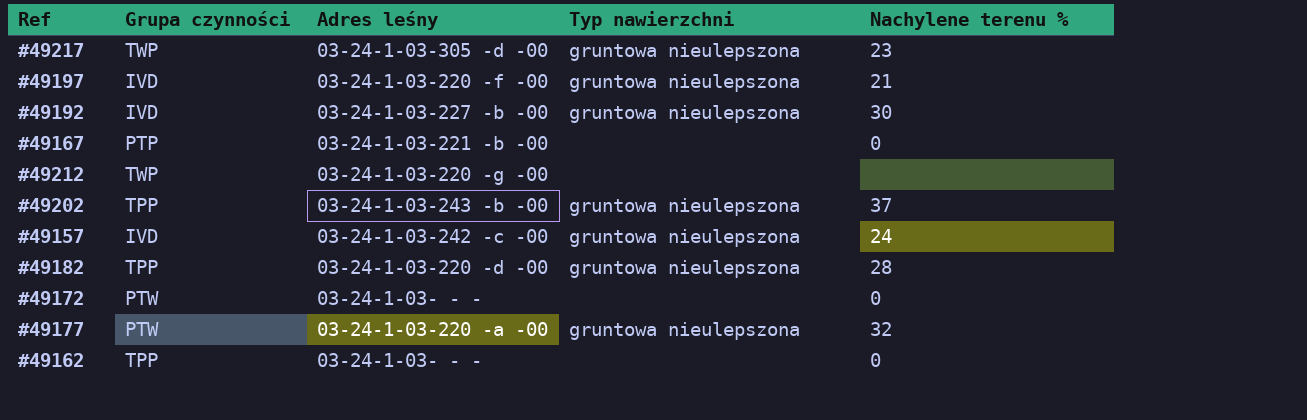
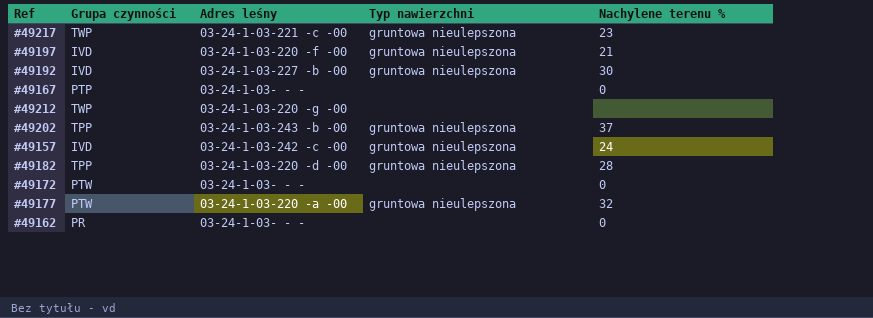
#49217 | Adres leśny: 03-24-1-03-305 -d -00 -> 03-24-1-03-221 -c -00
#49167 | Adres leśny: 03-24-1-03-221 -b -00 -> 03-24-1-03- - -
#49162 | Grupa czynności: TPP -> PR

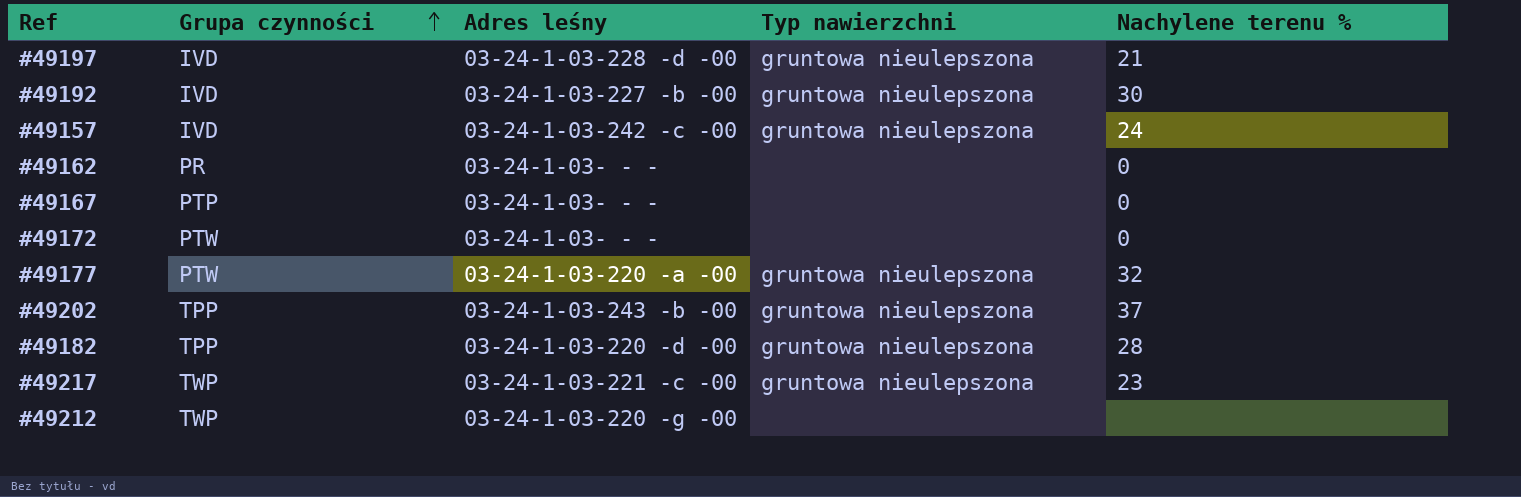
row order: none -> Grupa czynności ascending
#49197 | Adres leśny: 03-24-1-03-220 -f -00 -> 03-24-1-03-228 -d -00

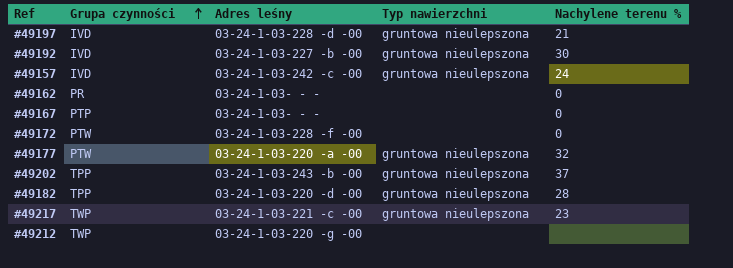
#49172 | Adres leśny: 03-24-1-03- - - -> 03-24-1-03-228 -f -00

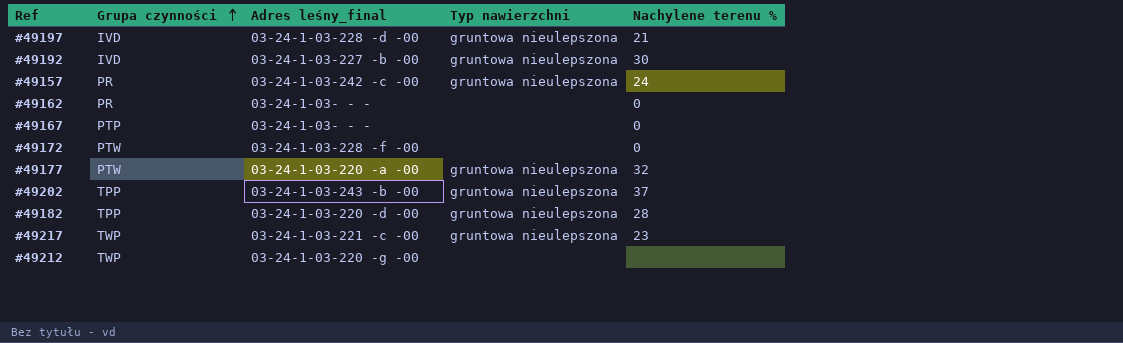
column name: Adres leśny -> Adres leśny_final
#49157 | Grupa czynności: IVD -> PR

